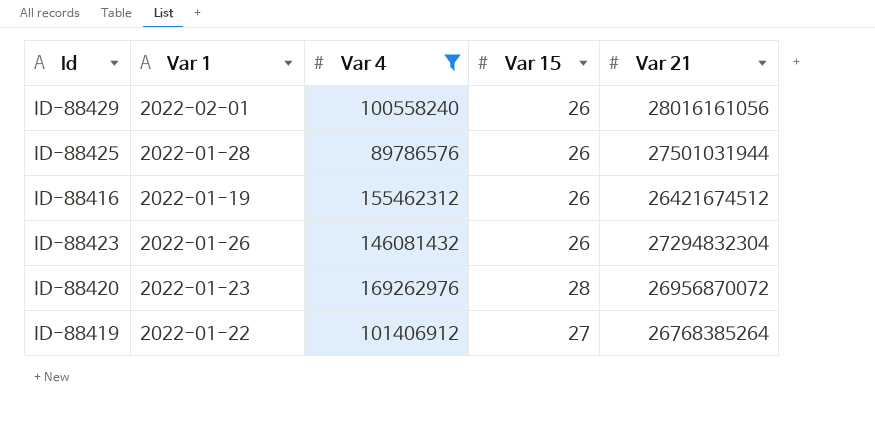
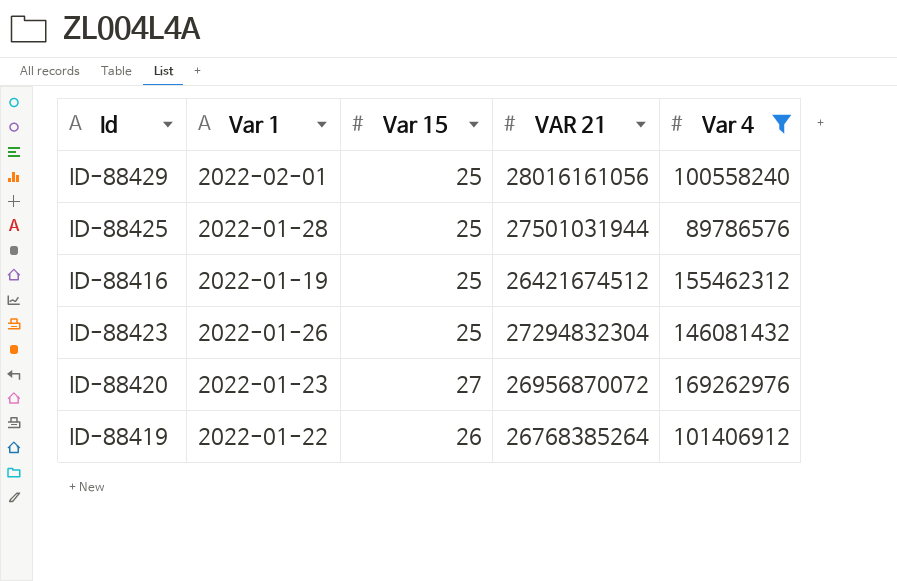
column name: Var 21 -> VAR 21
column Var 4 | position: 3 -> 5
ID-88429 | Var 15: 26 -> 25
ID-88425 | Var 15: 26 -> 25
ID-88416 | Var 15: 26 -> 25
ID-88423 | Var 15: 26 -> 25
ID-88420 | Var 15: 28 -> 27
ID-88419 | Var 15: 27 -> 26

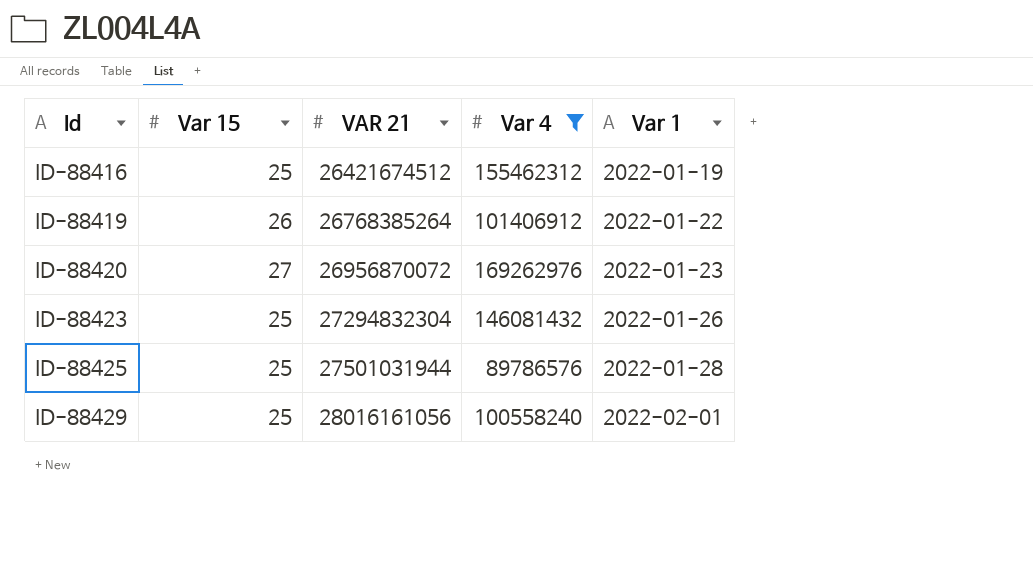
row order: none -> Id ascending
column Var 1 | position: 2 -> 5

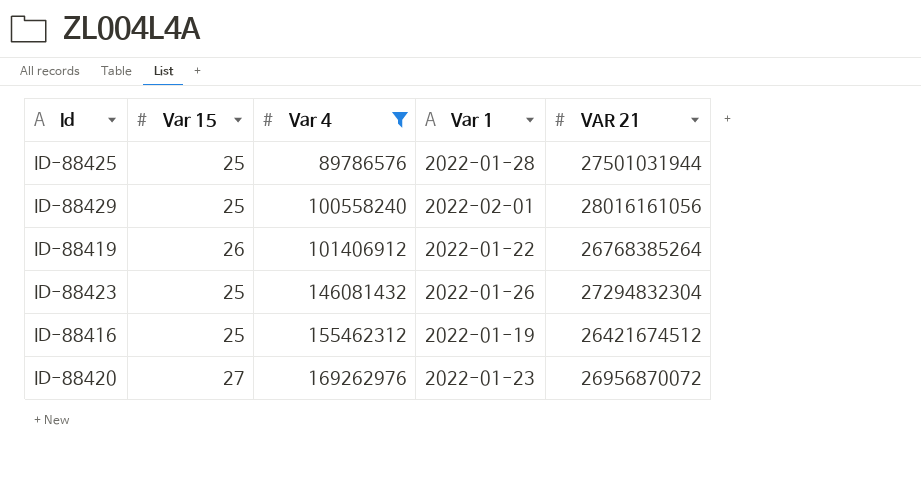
row order: Id ascending -> Var 4 ascending
column VAR 21 | position: 3 -> 5

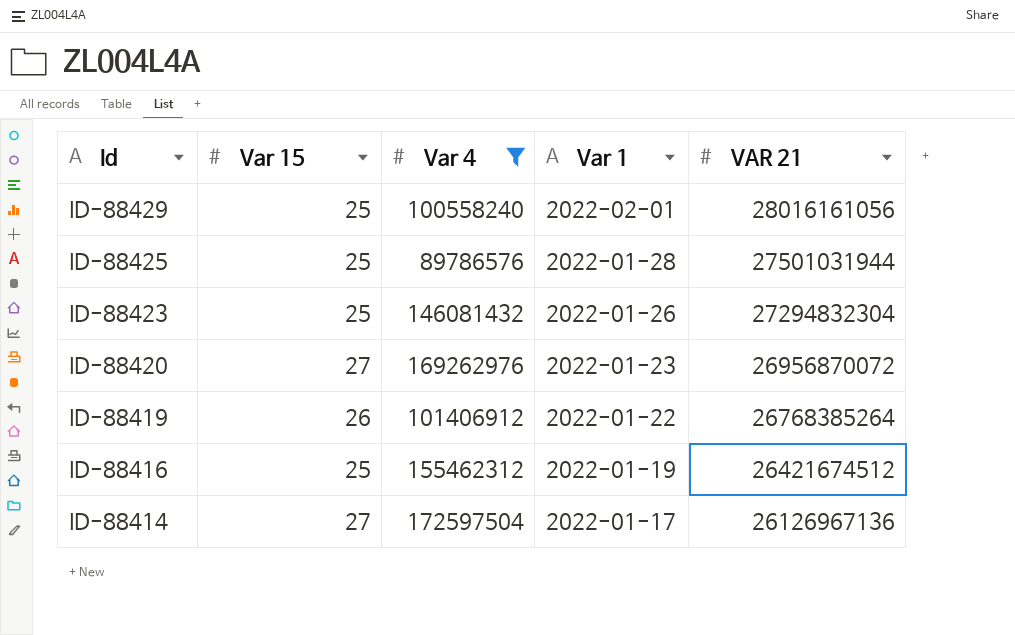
row order: Var 4 ascending -> Id descending
row ID-88414: none -> 27 | 172597504 | 2022-01-17 | 26126967136

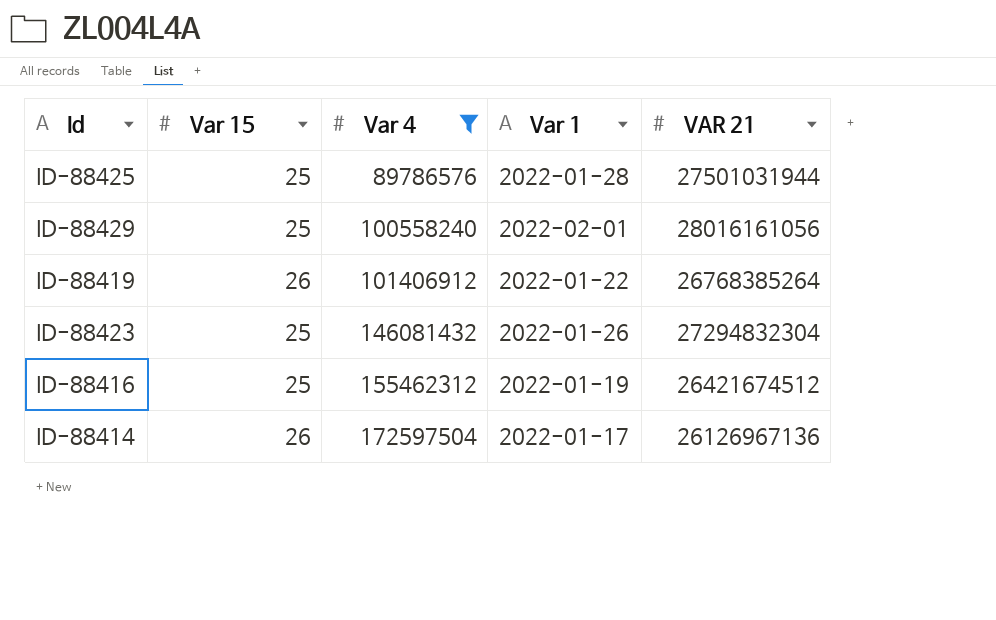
row order: Id descending -> Var 4 ascending
row ID-88420: 27 | 169262976 | 2022-01-23 | 26956870072 -> none
ID-88414 | Var 15: 27 -> 26

